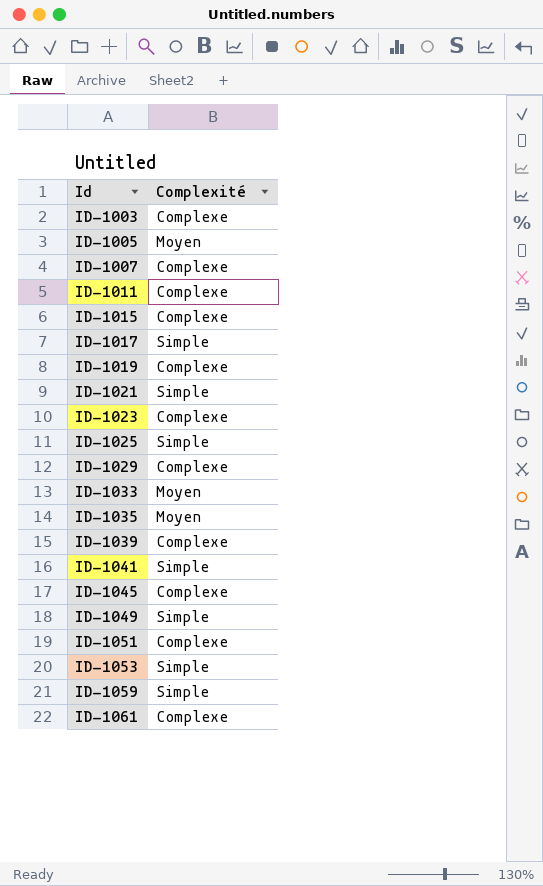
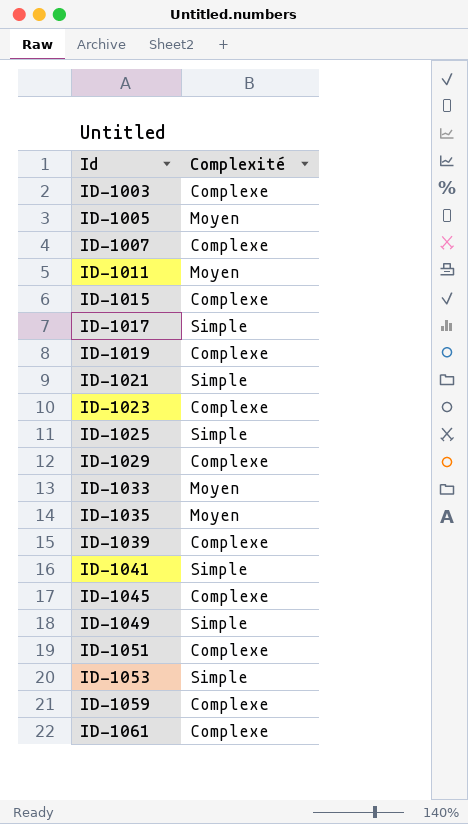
ID-1011 | Complexité: Complexe -> Moyen
ID-1059 | Complexité: Simple -> Complexe

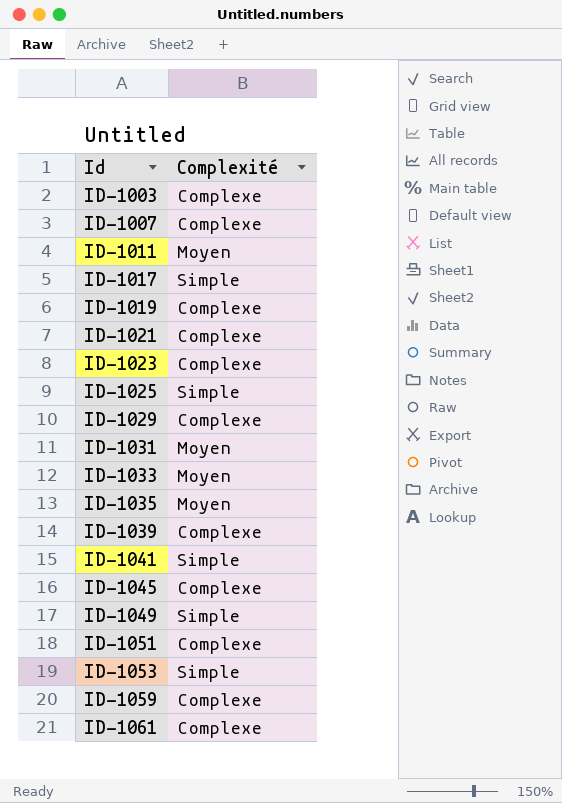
row ID-1005: Moyen -> none
row ID-1015: Complexe -> none
ID-1021 | Complexité: Simple -> Complexe
row ID-1031: none -> Moyen

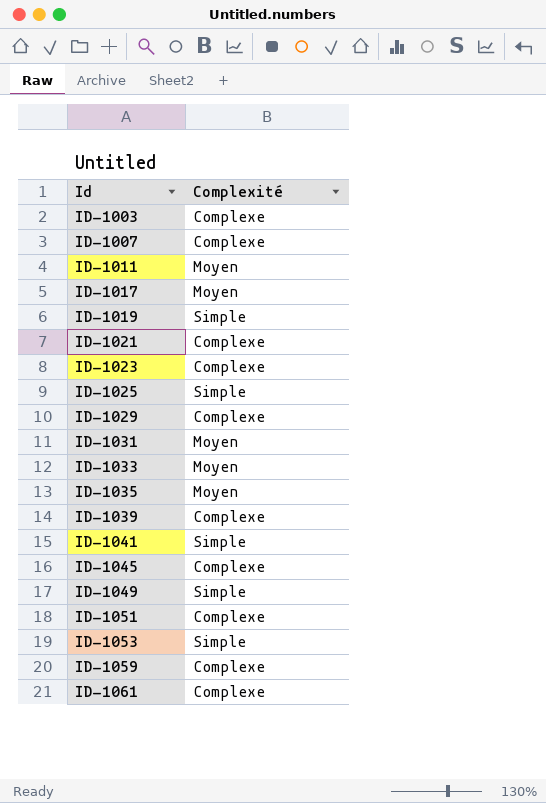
ID-1017 | Complexité: Simple -> Moyen
ID-1019 | Complexité: Complexe -> Simple

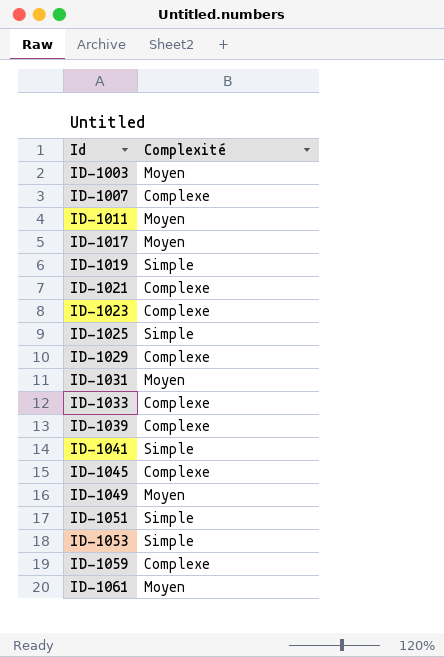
row ID-1035: Moyen -> none
ID-1003 | Complexité: Complexe -> Moyen
ID-1033 | Complexité: Moyen -> Complexe
ID-1049 | Complexité: Simple -> Moyen
ID-1051 | Complexité: Complexe -> Simple
ID-1061 | Complexité: Complexe -> Moyen

